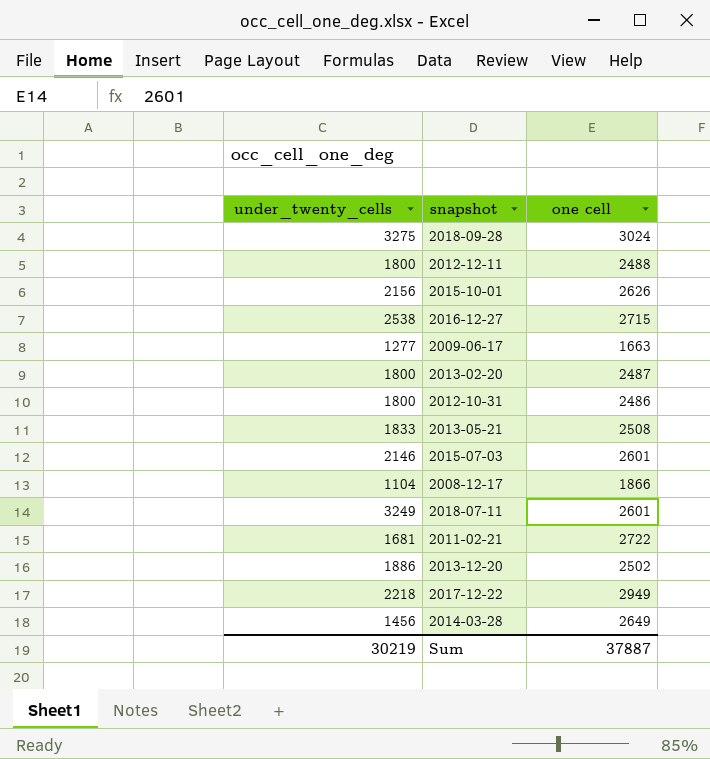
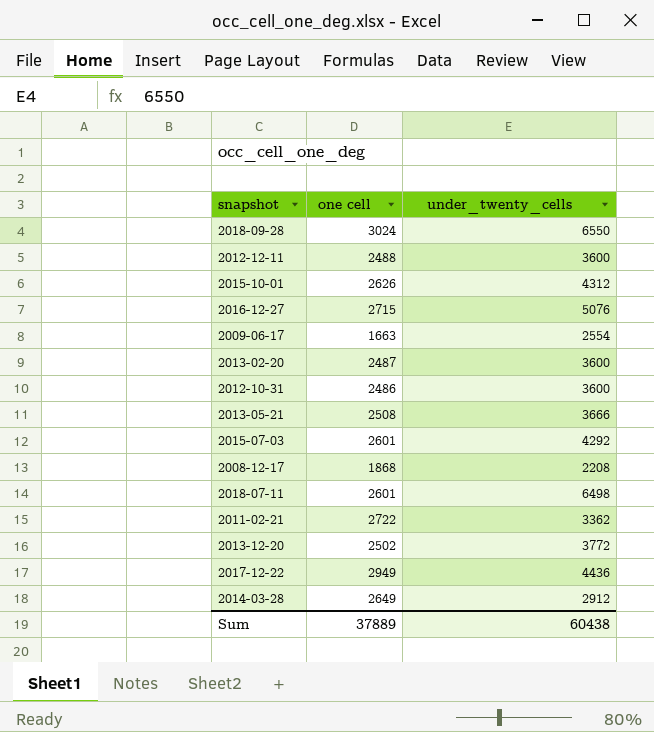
column under_twenty_cells | position: 1 -> 3
2018-09-28 | under_twenty_cells: 3275 -> 6550
2012-12-11 | under_twenty_cells: 1800 -> 3600
2015-10-01 | under_twenty_cells: 2156 -> 4312
2016-12-27 | under_twenty_cells: 2538 -> 5076
2009-06-17 | under_twenty_cells: 1277 -> 2554
2013-02-20 | under_twenty_cells: 1800 -> 3600
2012-10-31 | under_twenty_cells: 1800 -> 3600
2013-05-21 | under_twenty_cells: 1833 -> 3666
2015-07-03 | under_twenty_cells: 2146 -> 4292
2008-12-17 | one cell: 1866 -> 1868
2008-12-17 | under_twenty_cells: 1104 -> 2208
2018-07-11 | under_twenty_cells: 3249 -> 6498
2011-02-21 | under_twenty_cells: 1681 -> 3362
2013-12-20 | under_twenty_cells: 1886 -> 3772
2017-12-22 | under_twenty_cells: 2218 -> 4436
2014-03-28 | under_twenty_cells: 1456 -> 2912
Sum | one cell: 37887 -> 37889
Sum | under_twenty_cells: 30219 -> 60438

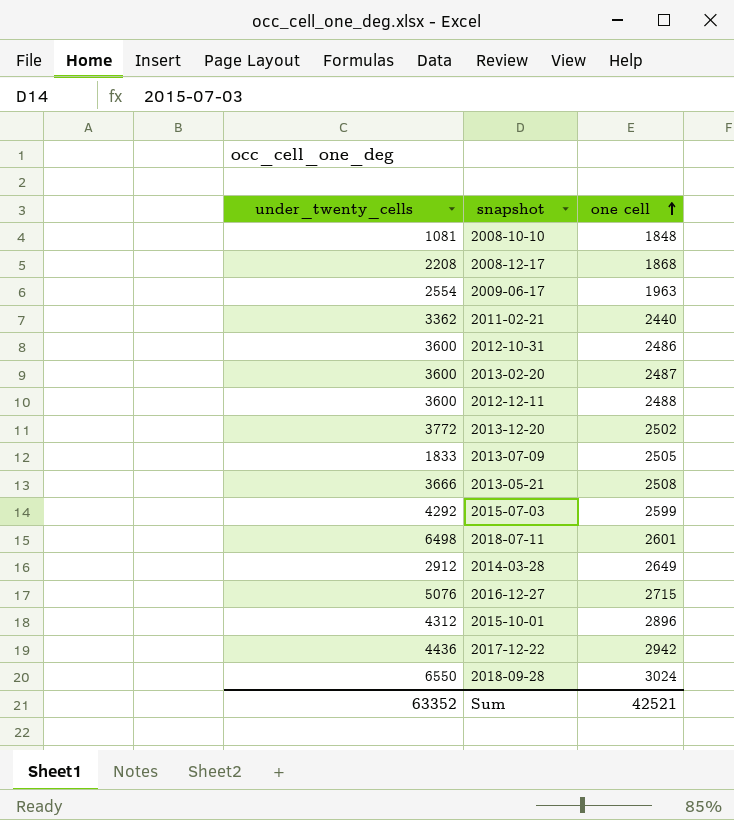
row order: none -> one cell ascending
column under_twenty_cells | position: 3 -> 1
row 2008-10-10: none -> 1081 | 1848
2009-06-17 | one cell: 1663 -> 1963
2011-02-21 | one cell: 2722 -> 2440
row 2013-07-09: none -> 1833 | 2505
2015-07-03 | one cell: 2601 -> 2599
2015-10-01 | one cell: 2626 -> 2896
2017-12-22 | one cell: 2949 -> 2942
Sum | under_twenty_cells: 60438 -> 63352
Sum | one cell: 37889 -> 42521

